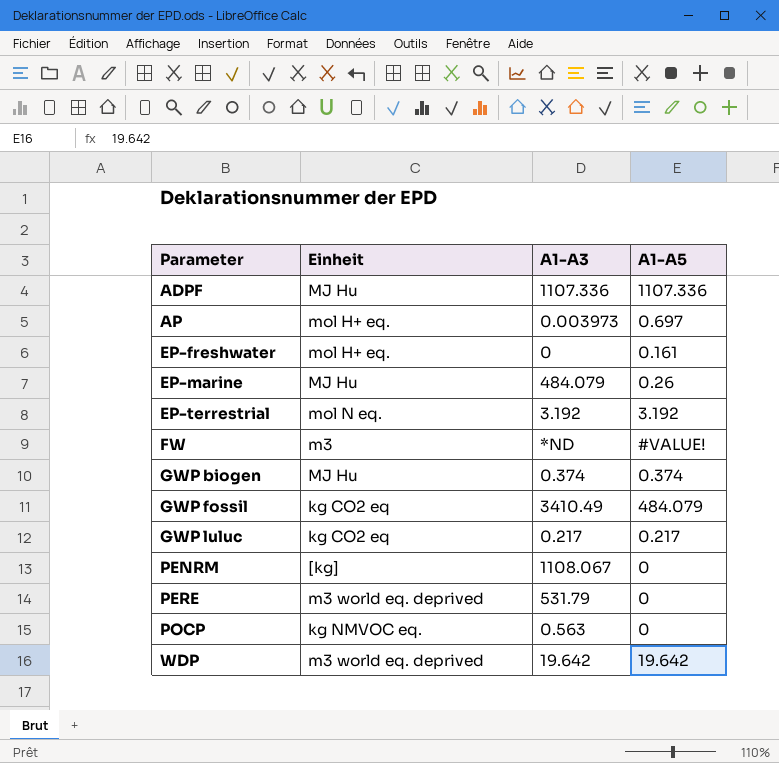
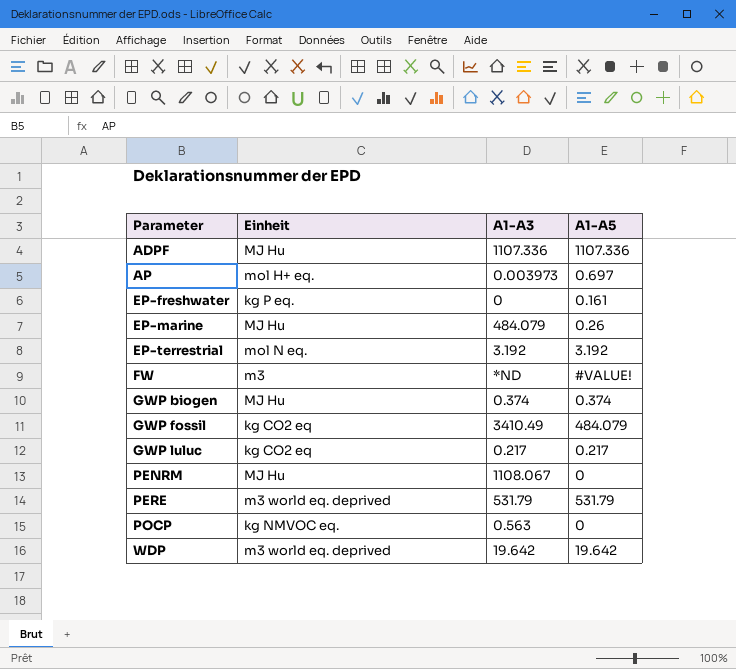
EP-freshwater | Einheit: mol H+ eq. -> kg P eq.
PENRM | Einheit: [kg] -> MJ Hu
PERE | A1-A5: 0 -> 531.79

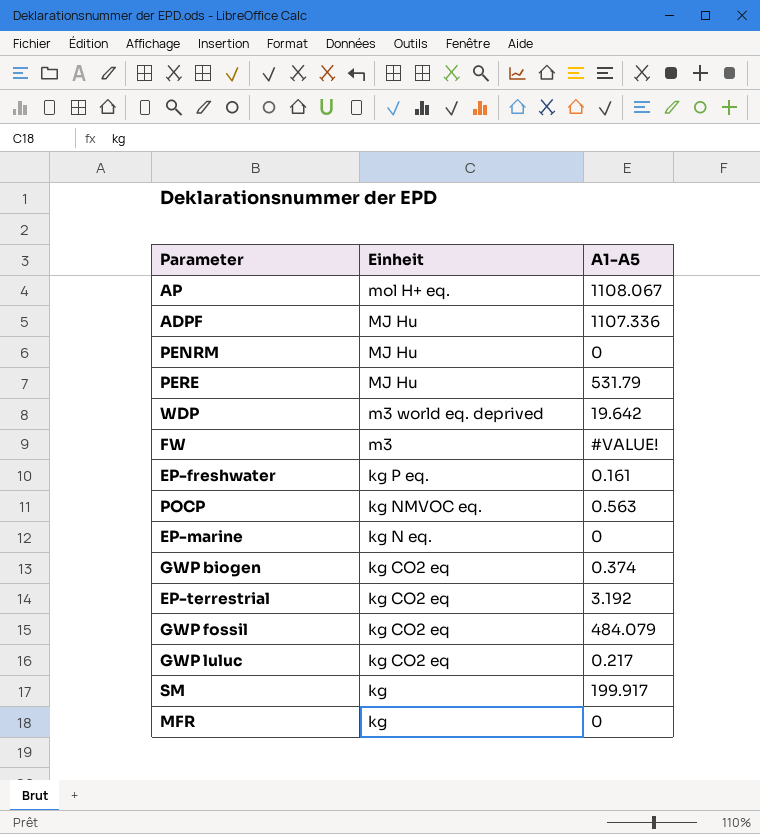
row order: Parameter ascending -> Einheit descending
column A1-A3 | position: 3 -> none
AP | A1-A5: 0.697 -> 1108.067
PERE | Einheit: m3 world eq. deprived -> MJ Hu
POCP | A1-A5: 0 -> 0.563
EP-marine | Einheit: MJ Hu -> kg N eq.
EP-marine | A1-A5: 0.26 -> 0
GWP biogen | Einheit: MJ Hu -> kg CO2 eq
EP-terrestrial | Einheit: mol N eq. -> kg CO2 eq
row SM: none -> kg | 199.917
row MFR: none -> kg | 0

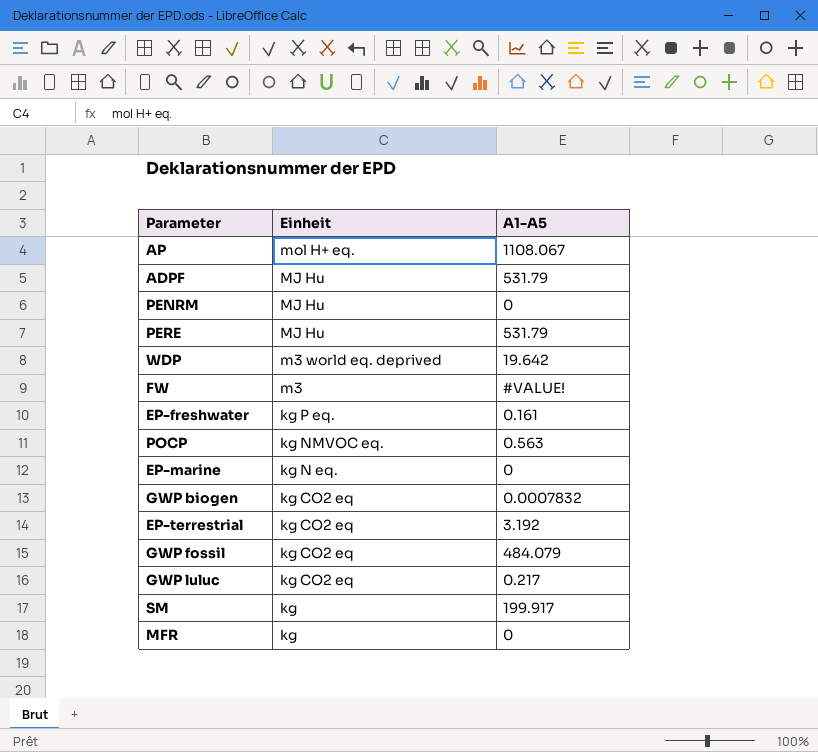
ADPF | A1-A5: 1107.336 -> 531.79
GWP biogen | A1-A5: 0.374 -> 0.0007832

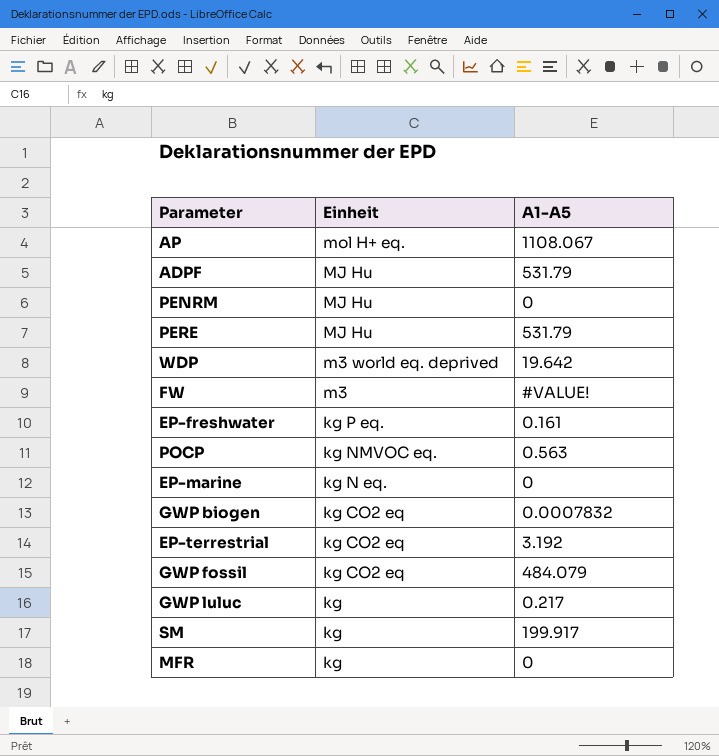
GWP luluc | Einheit: kg CO2 eq -> kg

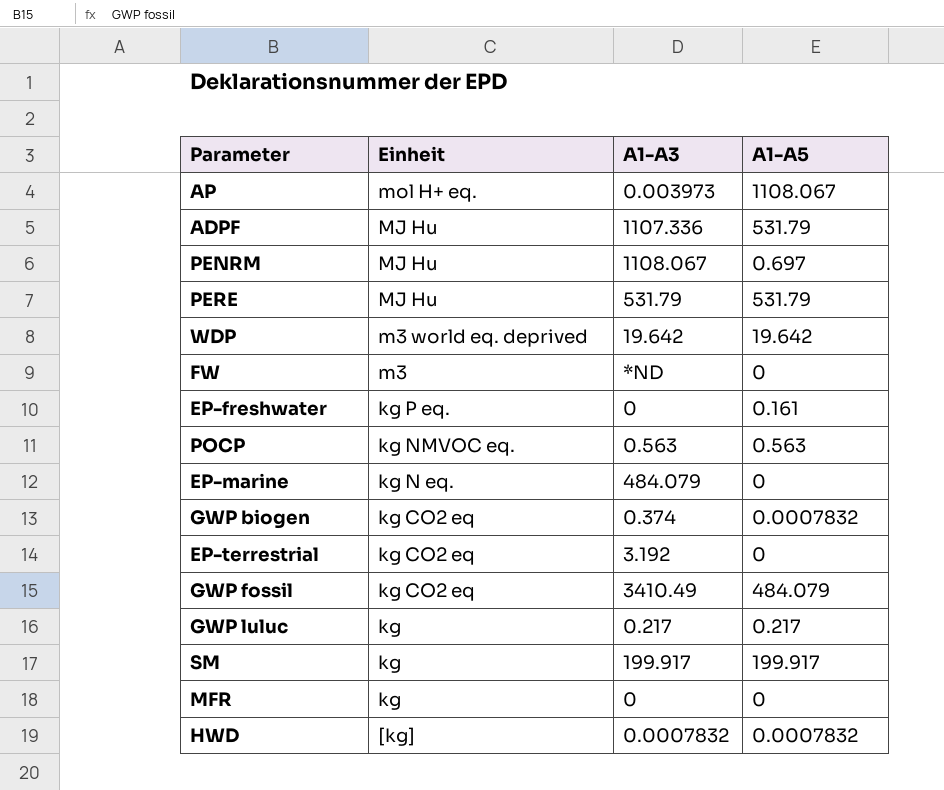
column A1-A3 | position: none -> 3
PENRM | A1-A5: 0 -> 0.697
FW | A1-A5: #VALUE! -> 0
EP-terrestrial | A1-A5: 3.192 -> 0
row HWD: none -> [kg] | 0.0007832 | 0.0007832

